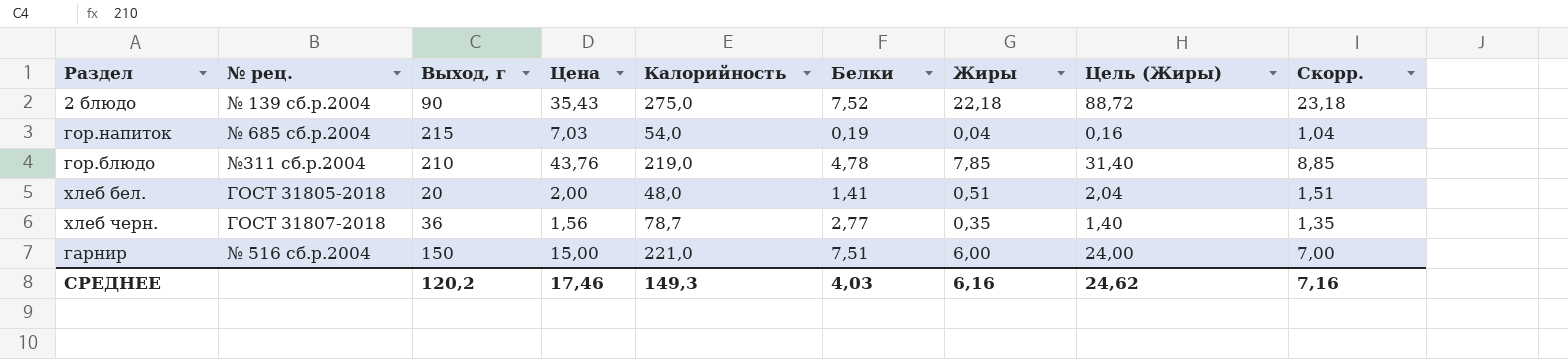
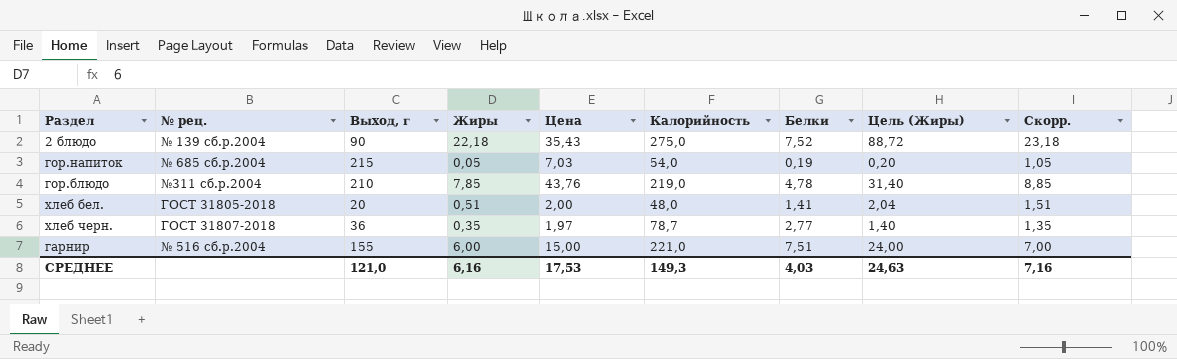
column Жиры | position: 7 -> 4
гор.напиток | Жиры: 0,04 -> 0,05
гор.напиток | Цель (Жиры): 0,16 -> 0,20
гор.напиток | Скорр.: 1,04 -> 1,05
хлеб черн. | Цена: 1,56 -> 1,97
гарнир | Выход, г: 150 -> 155
СРЕДНЕЕ | Выход, г: 120,2 -> 121,0
СРЕДНЕЕ | Цена: 17,46 -> 17,53
СРЕДНЕЕ | Цель (Жиры): 24,62 -> 24,63

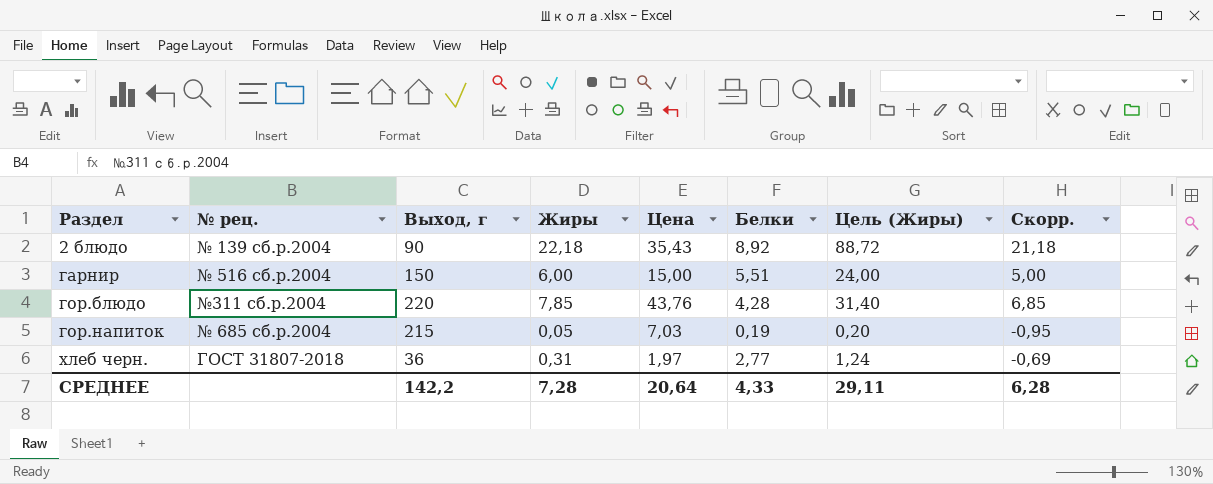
row order: none -> Раздел ascending
column Калорийность | position: 6 -> none
column Скорр. | formula: [Жиры] + 1 -> [Жиры] - 1
row хлеб бел.: ГОСТ 31805-2018 | 20 | 0,51 | 2,00 | 48,0 | 1,41 | 2,04 | 1,51 -> none
2 блюдо | Белки: 7,52 -> 8,92
гарнир | Выход, г: 155 -> 150
гарнир | Белки: 7,51 -> 5,51
гор.блюдо | Выход, г: 210 -> 220
гор.блюдо | Белки: 4,78 -> 4,28
хлеб черн. | Жиры: 0,35 -> 0,31
хлеб черн. | Цель (Жиры): 1,40 -> 1,24
СРЕДНЕЕ | Выход, г: 121,0 -> 142,2
СРЕДНЕЕ | Жиры: 6,16 -> 7,28
СРЕДНЕЕ | Цена: 17,53 -> 20,64
СРЕДНЕЕ | Белки: 4,03 -> 4,33
СРЕДНЕЕ | Цель (Жиры): 24,63 -> 29,11
СРЕДНЕЕ | Скорр.: 7,16 -> 6,28

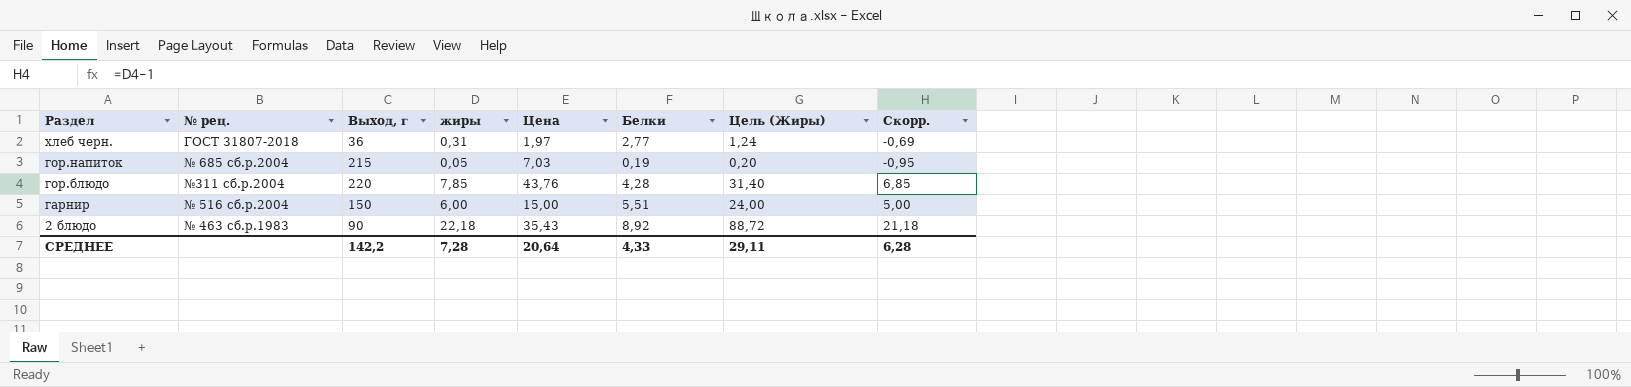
row order: Раздел ascending -> Раздел descending
column name: Жиры -> жиры
2 блюдо | № рец.: № 139 сб.р.2004 -> № 463 сб.р.1983

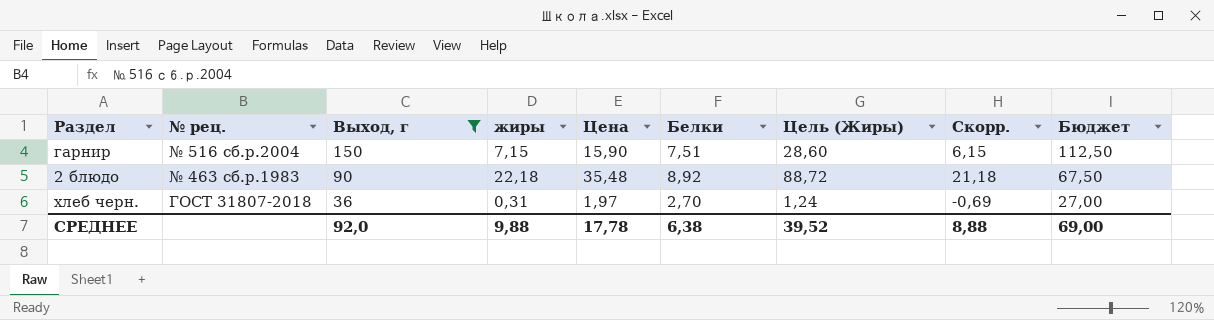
filter: none -> Выход, г <= 150
row order: Раздел descending -> Выход, г descending
column Бюджет | formula: none -> [Выход, г] * 0,75
гарнир | жиры: 6,00 -> 7,15
гарнир | Цена: 15,00 -> 15,90
гарнир | Белки: 5,51 -> 7,51
гарнир | Цель (Жиры): 24,00 -> 28,60
гарнир | Скорр.: 5,00 -> 6,15
2 блюдо | Цена: 35,43 -> 35,48
хлеб черн. | Белки: 2,77 -> 2,70
СРЕДНЕЕ | Выход, г: 142,2 -> 92,0
СРЕДНЕЕ | жиры: 7,28 -> 9,88
СРЕДНЕЕ | Цена: 20,64 -> 17,78
СРЕДНЕЕ | Белки: 4,33 -> 6,38
СРЕДНЕЕ | Цель (Жиры): 29,11 -> 39,52
СРЕДНЕЕ | Скорр.: 6,28 -> 8,88

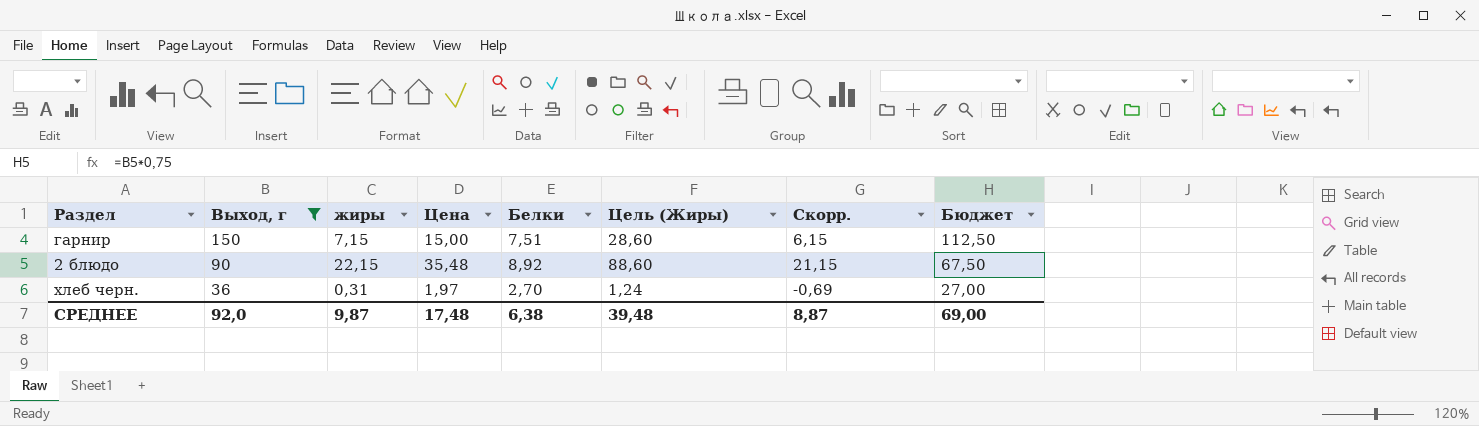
column № рец. | position: 2 -> none
гарнир | Цена: 15,90 -> 15,00
2 блюдо | жиры: 22,18 -> 22,15
2 блюдо | Цель (Жиры): 88,72 -> 88,60
2 блюдо | Скорр.: 21,18 -> 21,15
СРЕДНЕЕ | жиры: 9,88 -> 9,87
СРЕДНЕЕ | Цена: 17,78 -> 17,48
СРЕДНЕЕ | Цель (Жиры): 39,52 -> 39,48
СРЕДНЕЕ | Скорр.: 8,88 -> 8,87

